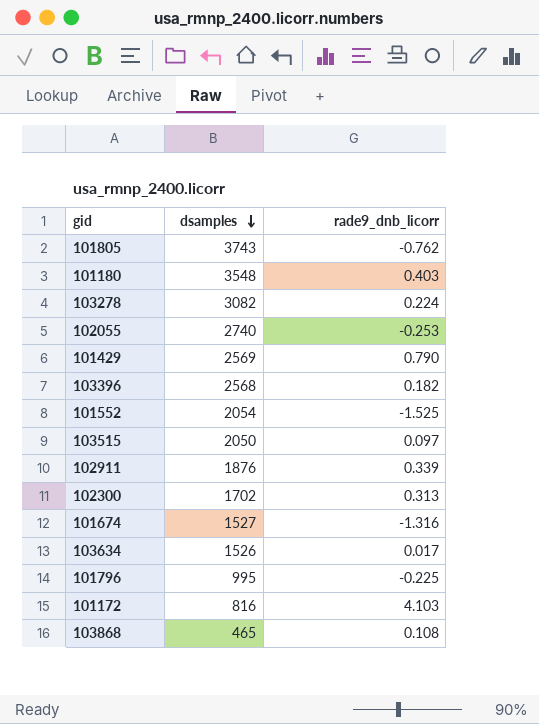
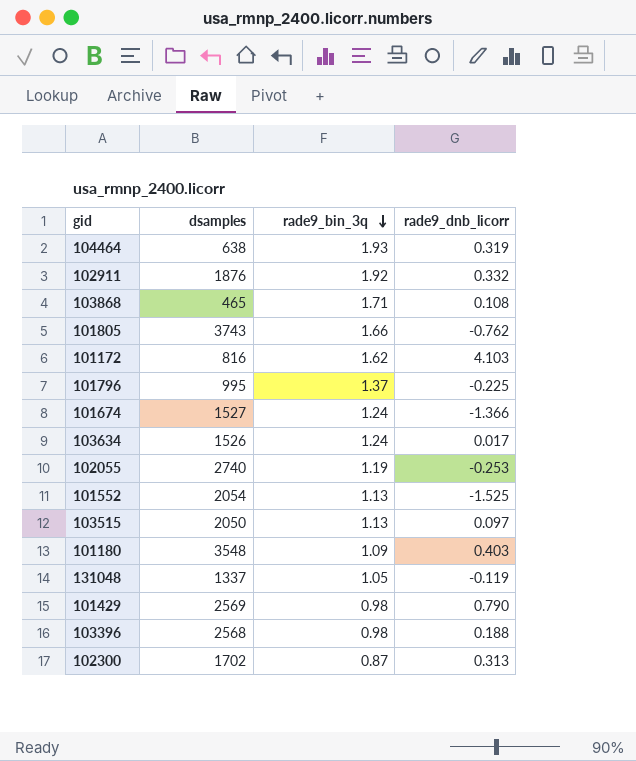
row order: dsamples descending -> rade9_bin_3q descending
column rade9_bin_3q | position: none -> 3
row 103278: 3082 | 0.224 -> none
row 104464: none -> 638 | 1.93 | 0.319
102911 | rade9_dnb_licorr: 0.339 -> 0.332
101674 | rade9_dnb_licorr: -1.316 -> -1.366
row 131048: none -> 1337 | 1.05 | -0.119
103396 | rade9_dnb_licorr: 0.182 -> 0.188

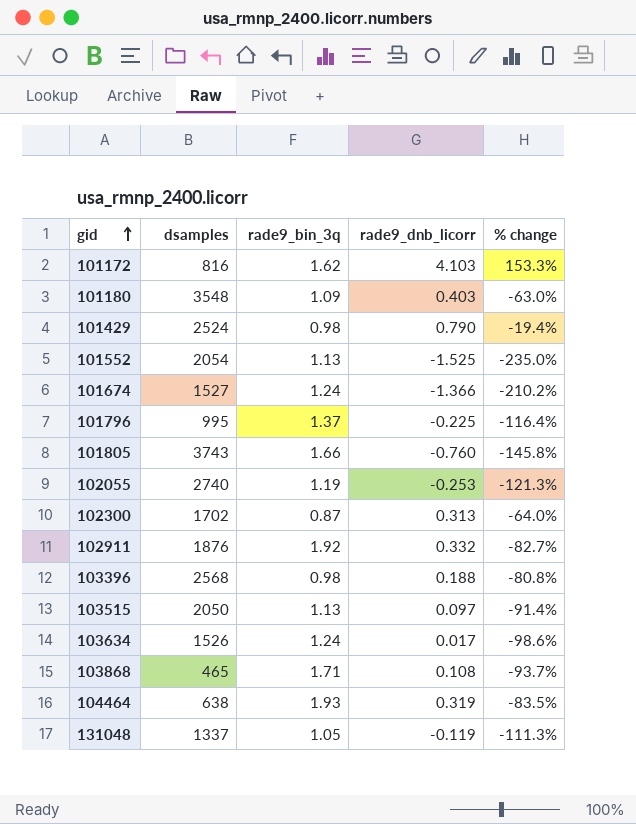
row order: rade9_bin_3q descending -> gid ascending
column % change | formula: none -> ([rade9_dnb_licorr] - [rade9_bin_3q]) / [rade9_bin_3q]
101429 | dsamples: 2569 -> 2524
101805 | rade9_dnb_licorr: -0.762 -> -0.760

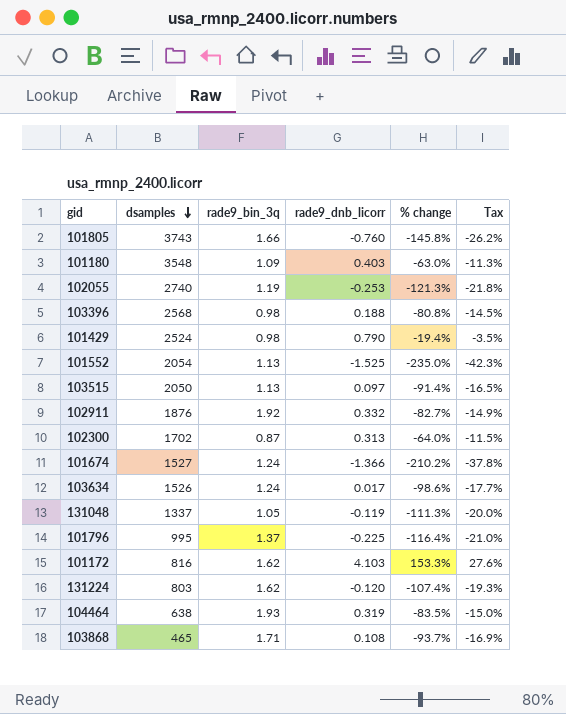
row order: gid ascending -> dsamples descending
column Tax | formula: none -> [% change] * 0.18
row 131224: none -> 803 | 1.62 | -0.120 | -107.4% | -19.3%

